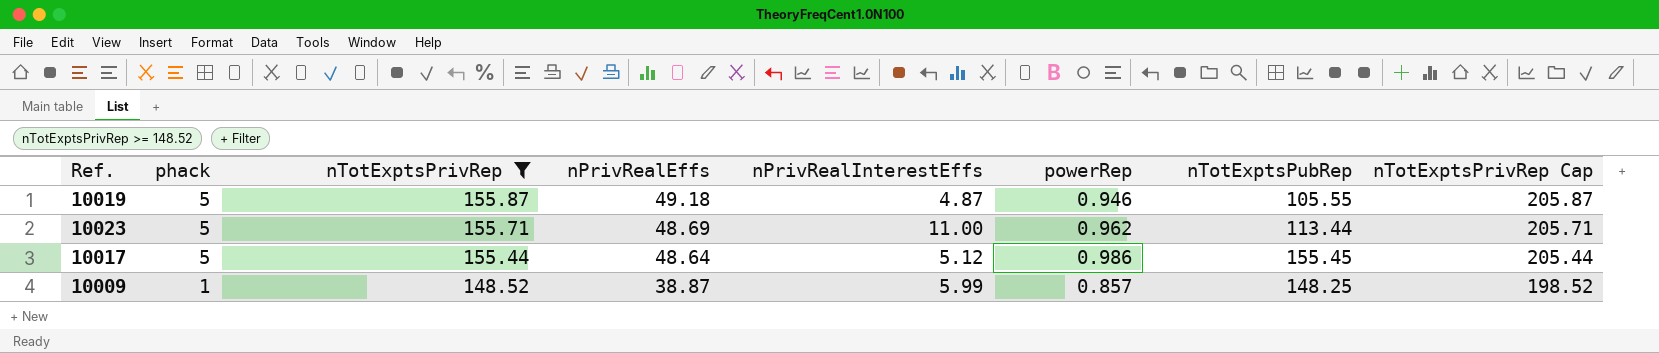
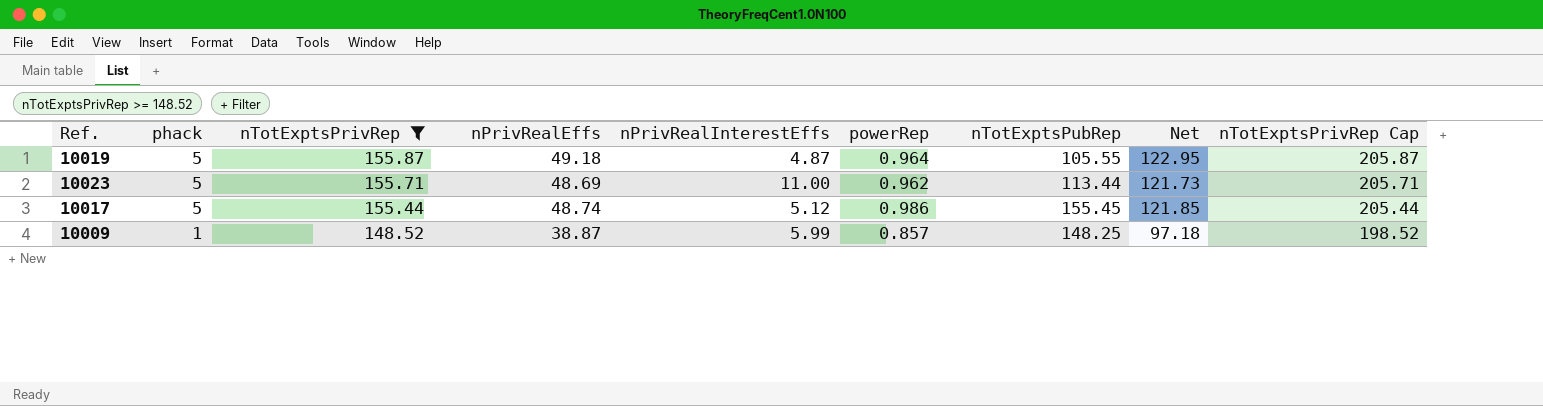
column Net | formula: none -> [nPrivRealEffs] * 2.5
10019 | powerRep: 0.946 -> 0.964
10017 | nPrivRealEffs: 48.64 -> 48.74

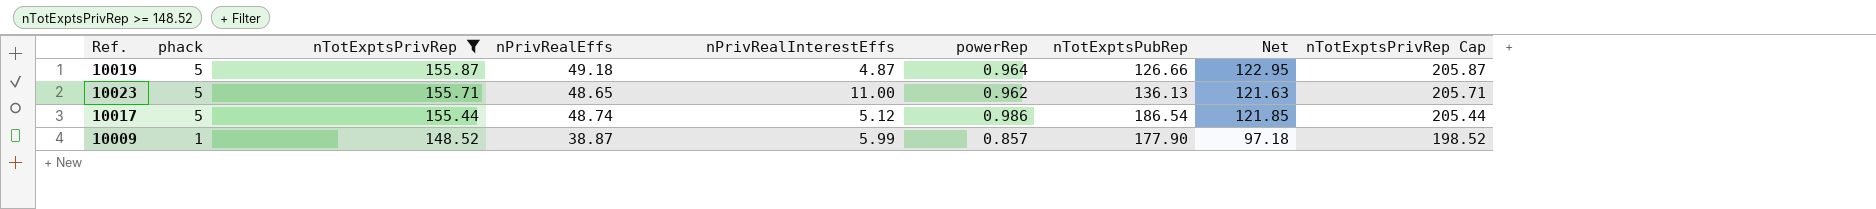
10019 | nTotExptsPubRep: 105.55 -> 126.66
10023 | nPrivRealEffs: 48.69 -> 48.65
10023 | nTotExptsPubRep: 113.44 -> 136.13
10023 | Net: 121.73 -> 121.63
10017 | nTotExptsPubRep: 155.45 -> 186.54
10009 | nTotExptsPubRep: 148.25 -> 177.90

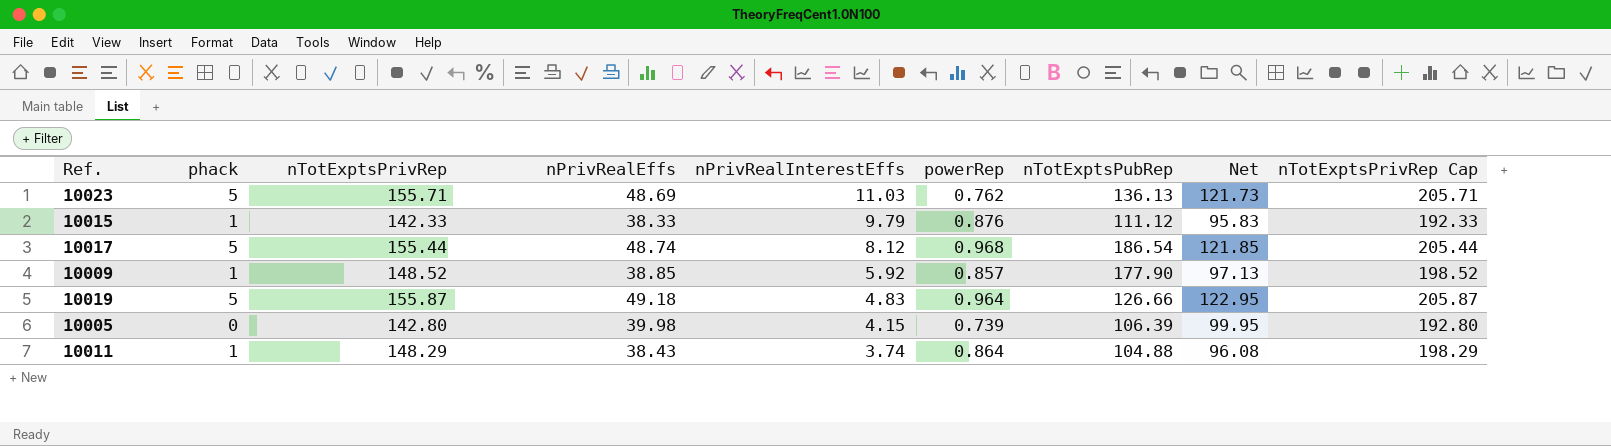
filter: nTotExptsPrivRep >= 148.52 -> none
row order: phack descending -> nPrivRealInterestEffs descending
10023 | nPrivRealEffs: 48.65 -> 48.69
10023 | nPrivRealInterestEffs: 11.00 -> 11.03
10023 | powerRep: 0.962 -> 0.762
10023 | Net: 121.63 -> 121.73
10017 | nPrivRealInterestEffs: 5.12 -> 8.12
10017 | powerRep: 0.986 -> 0.968
10009 | nPrivRealEffs: 38.87 -> 38.85
10009 | nPrivRealInterestEffs: 5.99 -> 5.92
10009 | Net: 97.18 -> 97.13
10019 | nPrivRealInterestEffs: 4.87 -> 4.83

